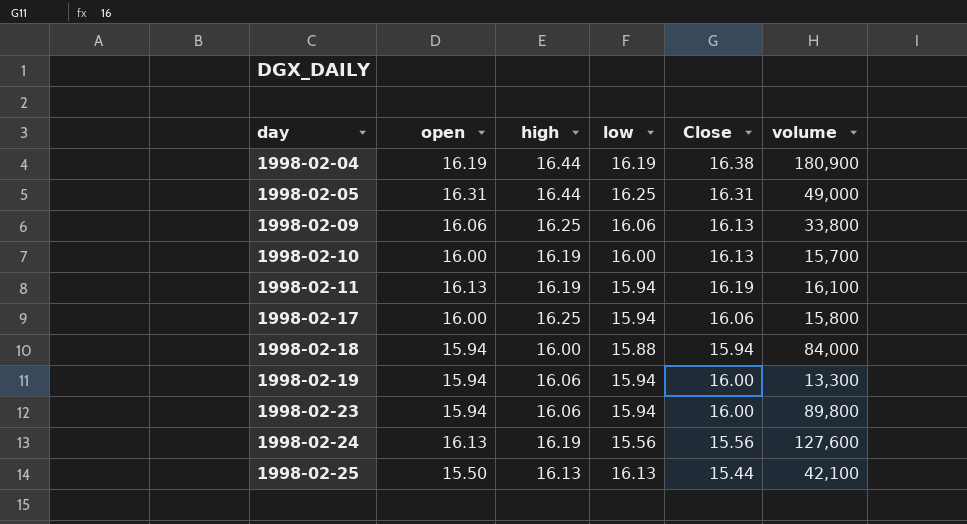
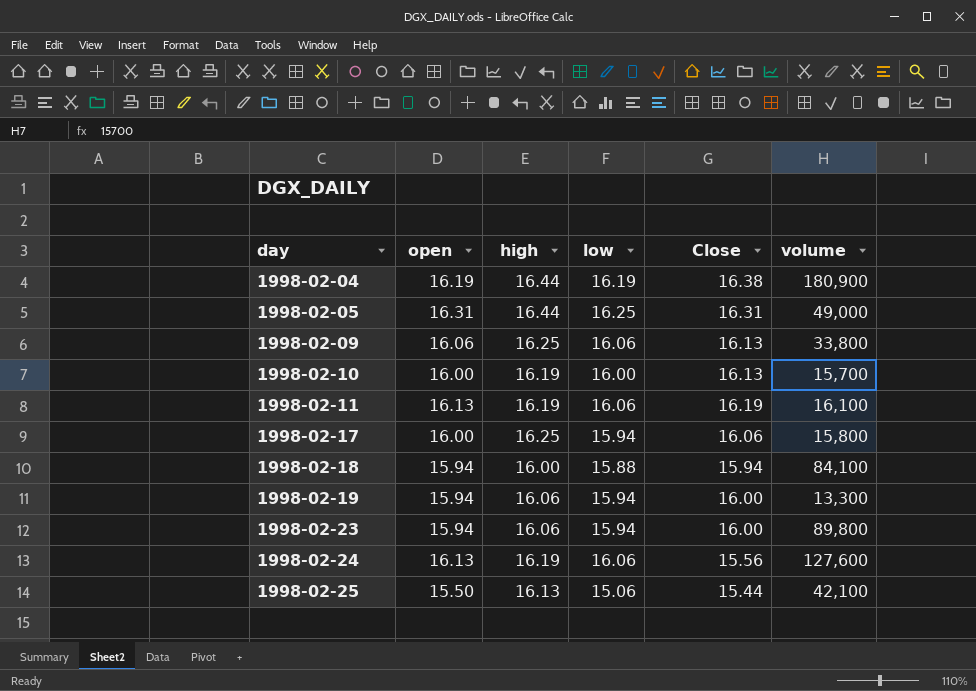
1998-02-11 | low: 15.94 -> 16.06
1998-02-18 | volume: 84,000 -> 84,100
1998-02-24 | low: 15.56 -> 16.06
1998-02-25 | low: 16.13 -> 15.06

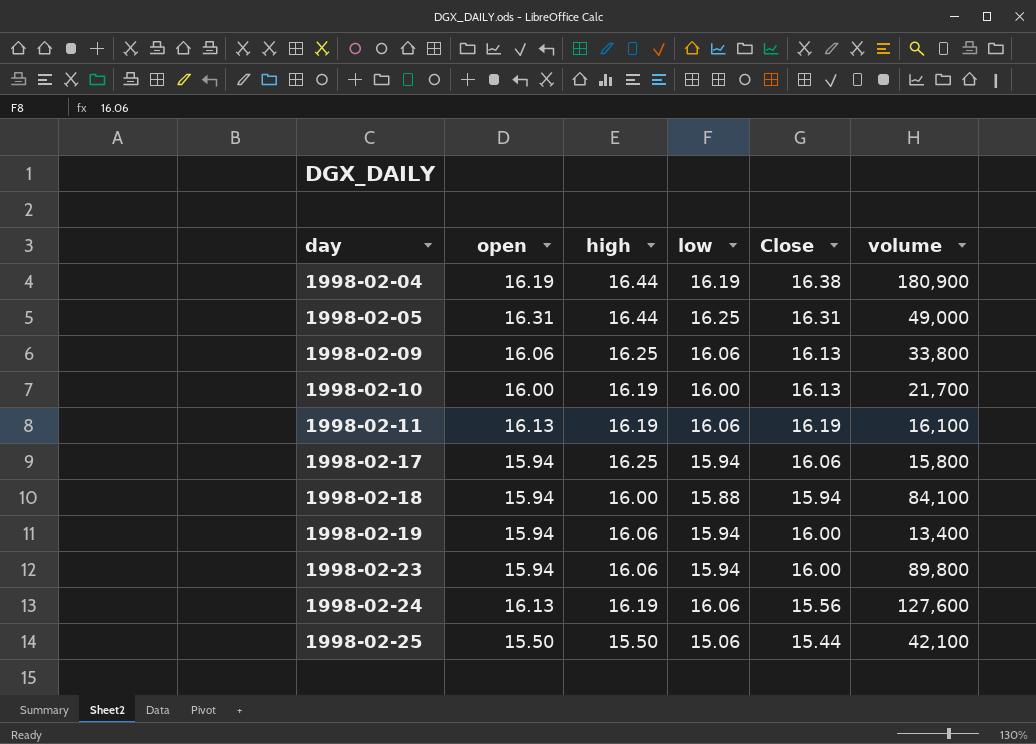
1998-02-10 | volume: 15,700 -> 21,700
1998-02-17 | open: 16.00 -> 15.94
1998-02-19 | volume: 13,300 -> 13,400
1998-02-25 | high: 16.13 -> 15.50

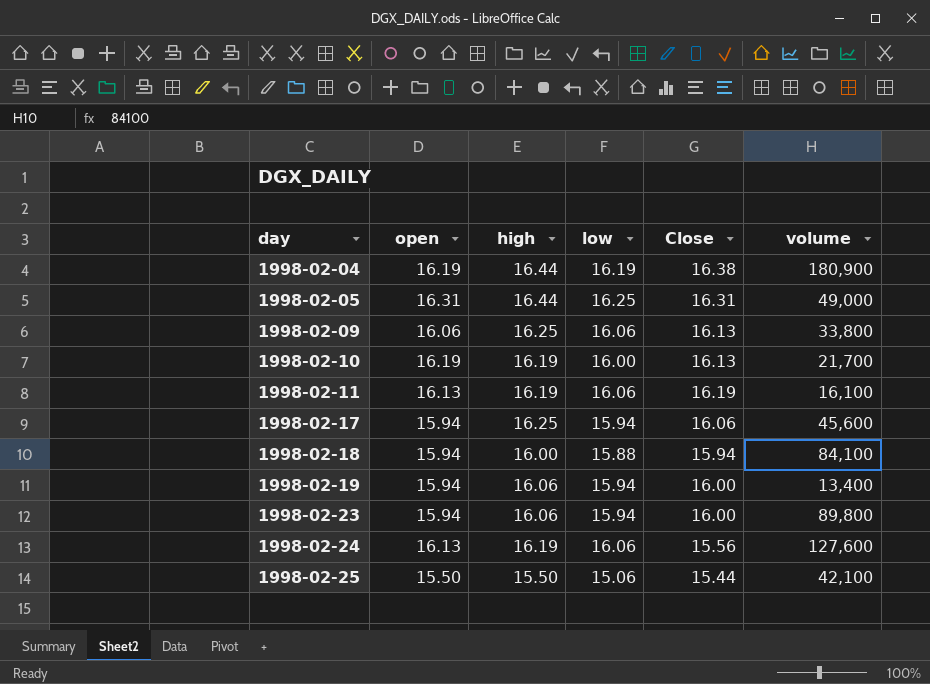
1998-02-10 | open: 16.00 -> 16.19
1998-02-17 | volume: 15,800 -> 45,600

